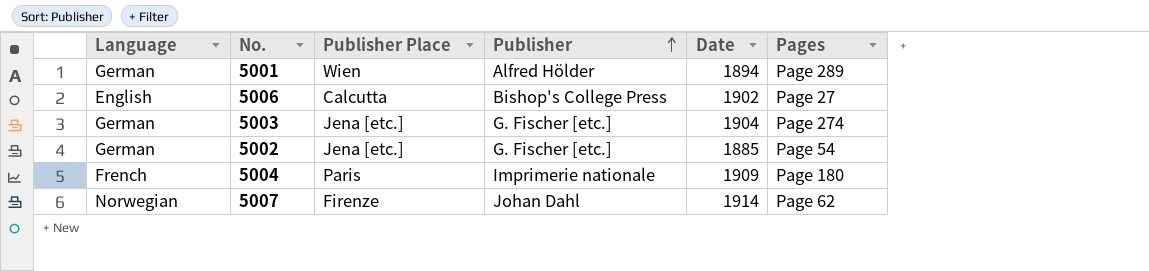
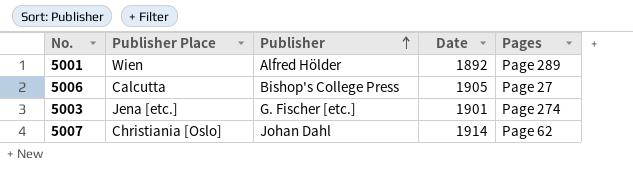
column Language | position: 1 -> none
row 5002: German | Jena [etc.] | G. Fischer [etc.] | 1885 | Page 54 -> none
row 5004: French | Paris | Imprimerie nationale | 1909 | Page 180 -> none
5001 | Date: 1894 -> 1892
5006 | Date: 1902 -> 1905
5003 | Date: 1904 -> 1901
5007 | Publisher Place: Firenze -> Christiania [Oslo]

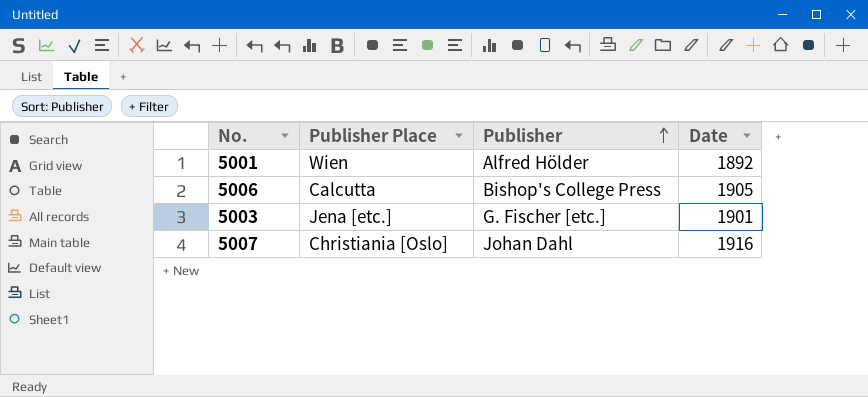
column Pages | position: 5 -> none
5007 | Date: 1914 -> 1916

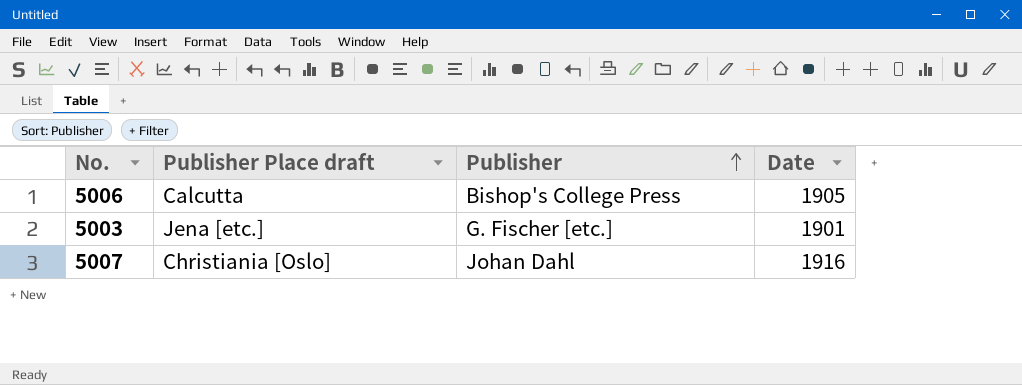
column name: Publisher Place -> Publisher Place draft
row 5001: Wien | Alfred Hölder | 1892 -> none

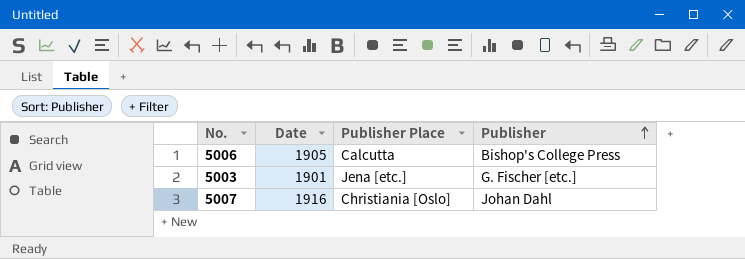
column Date | position: 4 -> 2
column name: Publisher Place draft -> Publisher Place

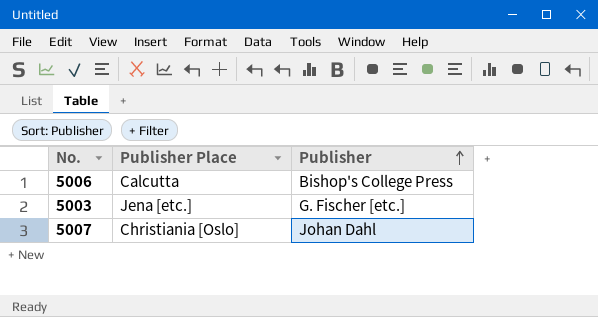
column Date | position: 2 -> none

